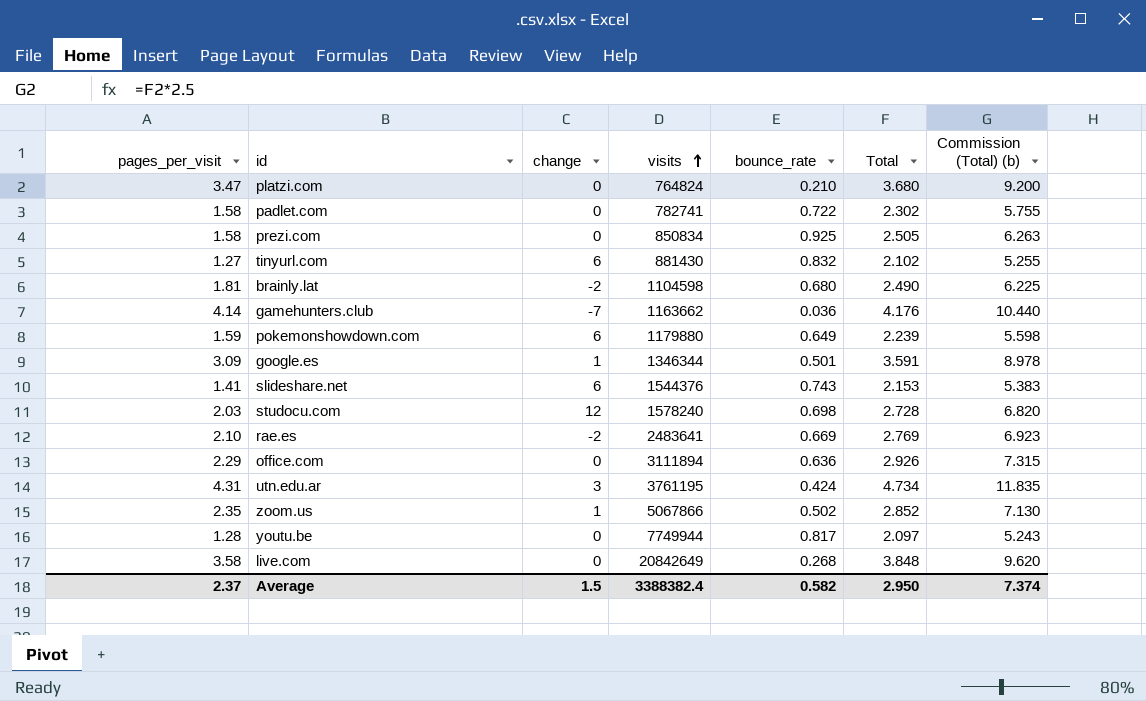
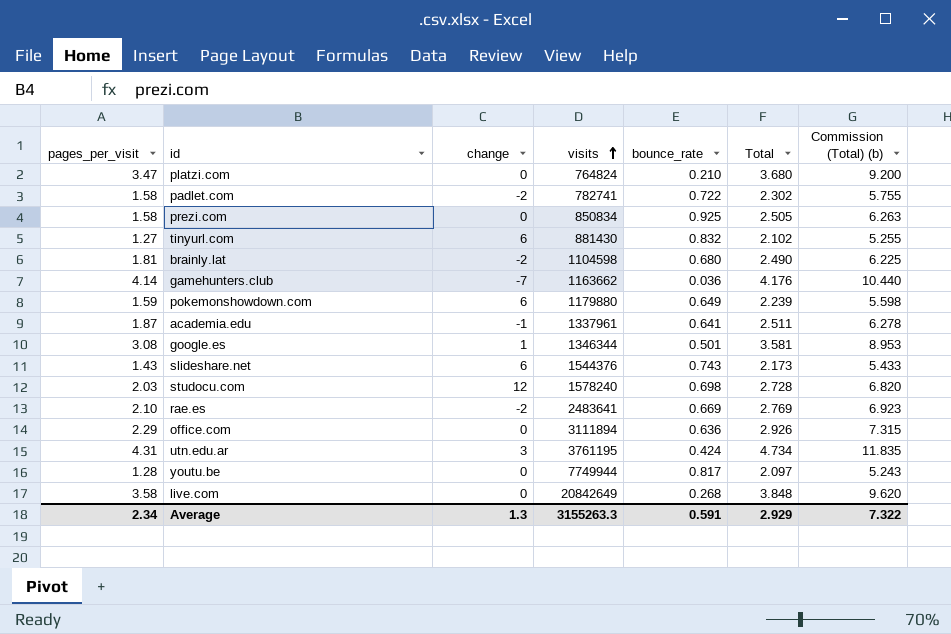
row zoom.us: 2.35 | 1 | 5067866 | 0.502 | 2.852 | 7.130 -> none
padlet.com | change: 0 -> -2
row academia.edu: none -> 1.87 | -1 | 1337961 | 0.641 | 2.511 | 6.278
google.es | pages_per_visit: 3.09 -> 3.08
google.es | Total: 3.591 -> 3.581
google.es | Commission (Total) (b): 8.978 -> 8.953
slideshare.net | pages_per_visit: 1.41 -> 1.43
slideshare.net | Total: 2.153 -> 2.173
slideshare.net | Commission (Total) (b): 5.383 -> 5.433
Average | pages_per_visit: 2.37 -> 2.34
Average | change: 1.5 -> 1.3
Average | visits: 3388382.4 -> 3155263.3
Average | bounce_rate: 0.582 -> 0.591
Average | Total: 2.950 -> 2.929
Average | Commission (Total) (b): 7.374 -> 7.322

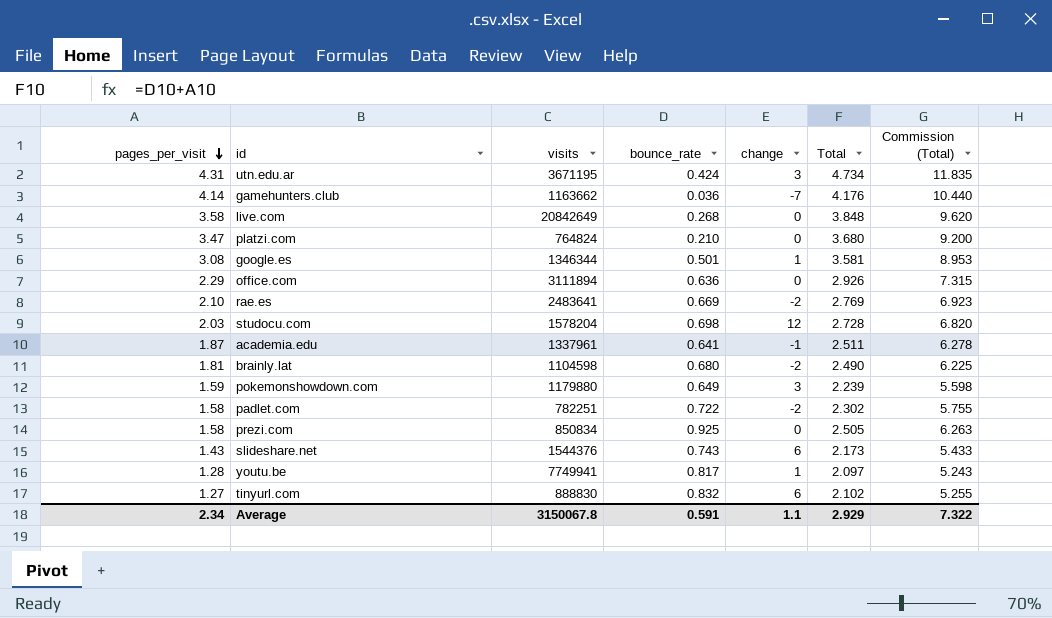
row order: visits ascending -> pages_per_visit descending
column change | position: 3 -> 5
column name: Commission (Total) (b) -> Commission (Total)
utn.edu.ar | visits: 3761195 -> 3671195
studocu.com | visits: 1578240 -> 1578204
pokemonshowdown.com | change: 6 -> 3
padlet.com | visits: 782741 -> 782251
youtu.be | visits: 7749944 -> 7749941
youtu.be | change: 0 -> 1
tinyurl.com | visits: 881430 -> 888830
Average | visits: 3155263.3 -> 3150067.8
Average | change: 1.3 -> 1.1

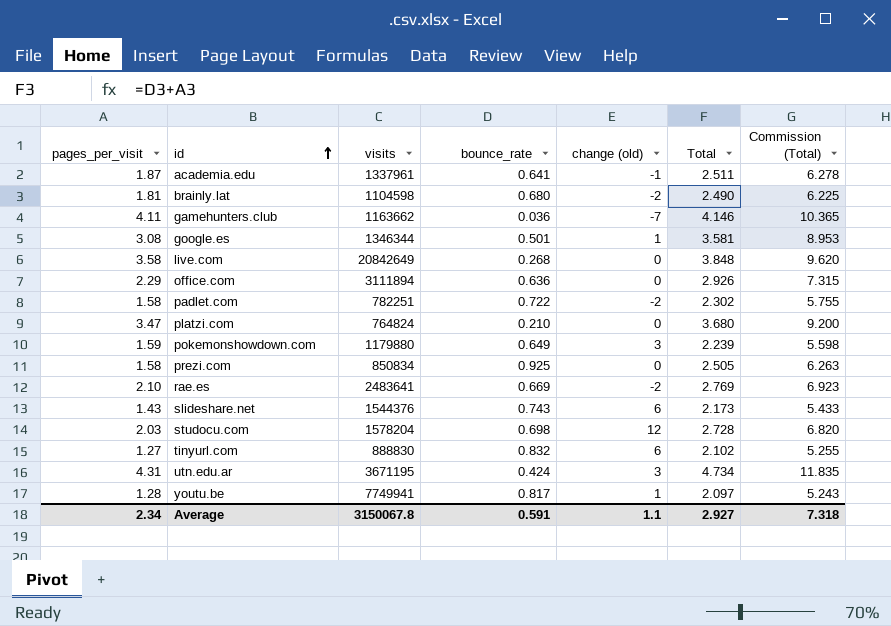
row order: pages_per_visit descending -> id ascending
column name: change -> change (old)
gamehunters.club | pages_per_visit: 4.14 -> 4.11
gamehunters.club | Total: 4.176 -> 4.146
gamehunters.club | Commission (Total): 10.440 -> 10.365
Average | Total: 2.929 -> 2.927
Average | Commission (Total): 7.322 -> 7.318

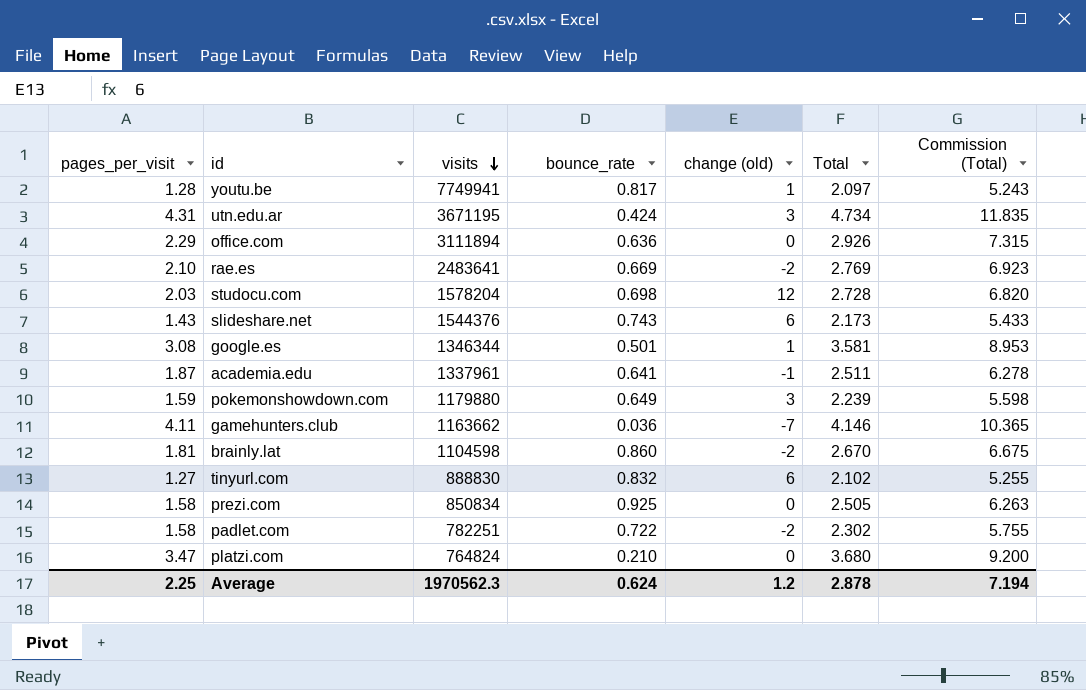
row order: id ascending -> visits descending
row live.com: 3.58 | 20842649 | 0.268 | 0 | 3.848 | 9.620 -> none
brainly.lat | bounce_rate: 0.680 -> 0.860
brainly.lat | Total: 2.490 -> 2.670
brainly.lat | Commission (Total): 6.225 -> 6.675
Average | pages_per_visit: 2.34 -> 2.25
Average | visits: 3150067.8 -> 1970562.3
Average | bounce_rate: 0.591 -> 0.624
Average | change (old): 1.1 -> 1.2
Average | Total: 2.927 -> 2.878
Average | Commission (Total): 7.318 -> 7.194

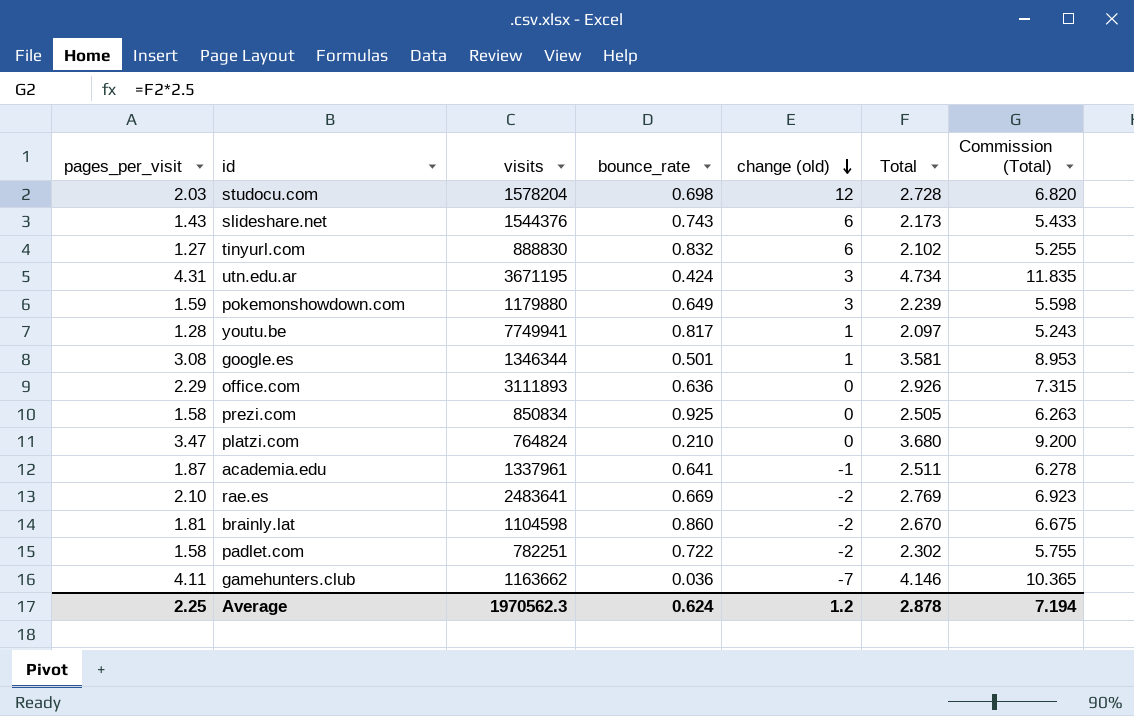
row order: visits descending -> change (old) descending
office.com | visits: 3111894 -> 3111893

